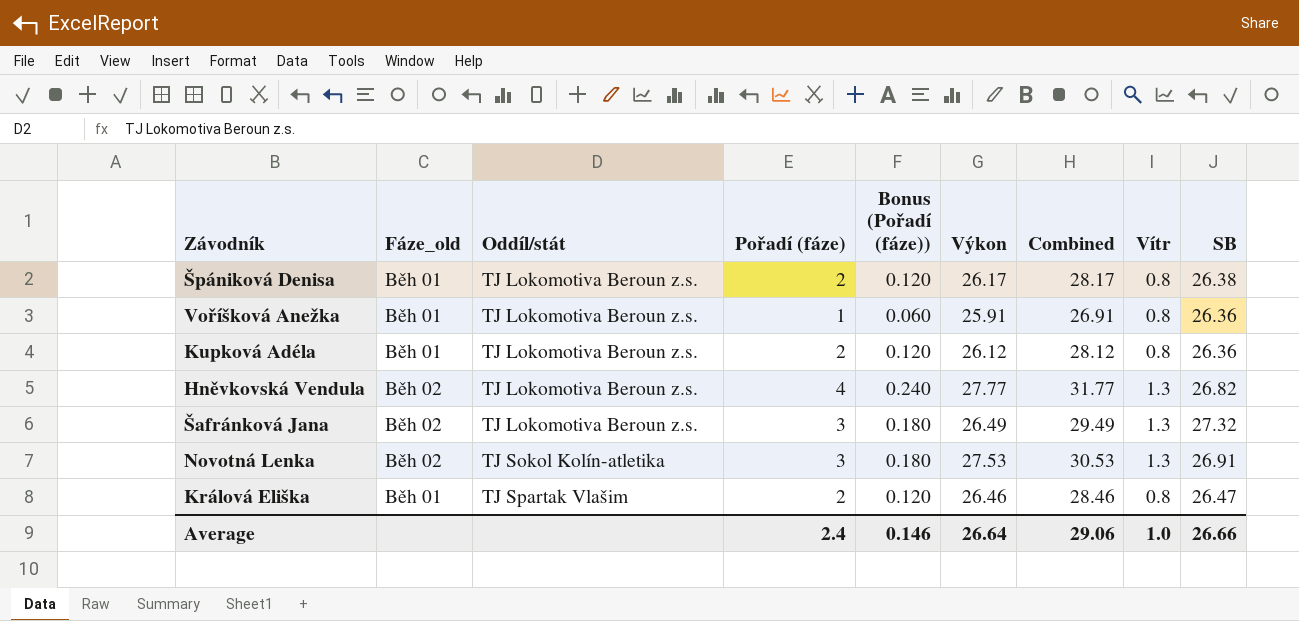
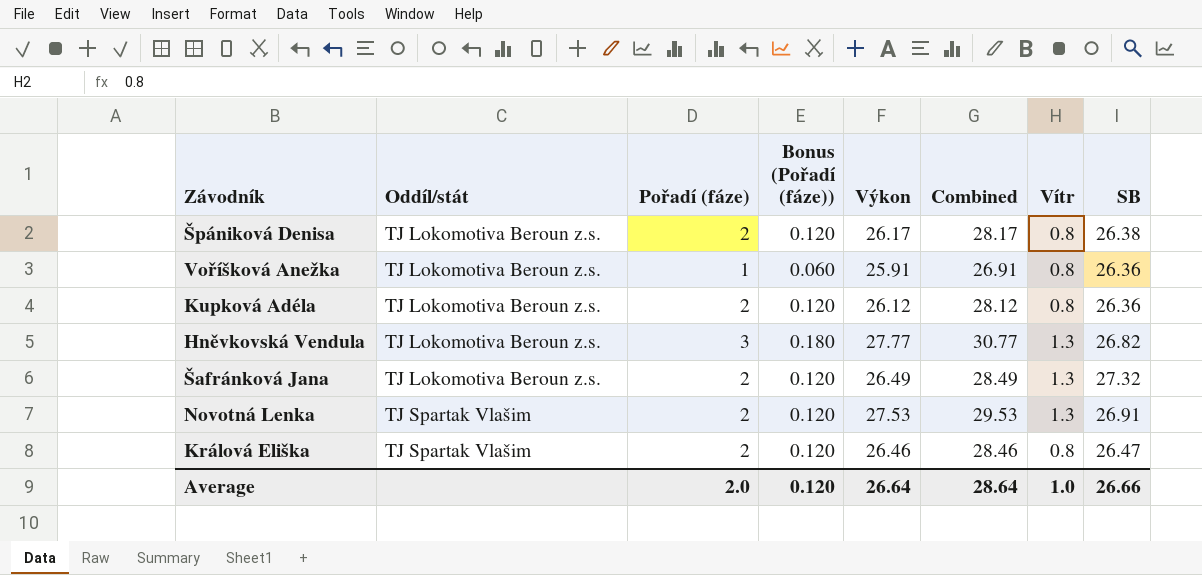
column Fáze_old | position: 2 -> none
Hněvkovská Vendula | Pořadí (fáze): 4 -> 3
Hněvkovská Vendula | Bonus (Pořadí (fáze)): 0.240 -> 0.180
Hněvkovská Vendula | Combined: 31.77 -> 30.77
Šafránková Jana | Pořadí (fáze): 3 -> 2
Šafránková Jana | Bonus (Pořadí (fáze)): 0.180 -> 0.120
Šafránková Jana | Combined: 29.49 -> 28.49
Novotná Lenka | Oddíl/stát: TJ Sokol Kolín-atletika -> TJ Spartak Vlašim
Novotná Lenka | Pořadí (fáze): 3 -> 2
Novotná Lenka | Bonus (Pořadí (fáze)): 0.180 -> 0.120
Novotná Lenka | Combined: 30.53 -> 29.53
Average | Pořadí (fáze): 2.4 -> 2.0
Average | Bonus (Pořadí (fáze)): 0.146 -> 0.120
Average | Combined: 29.06 -> 28.64

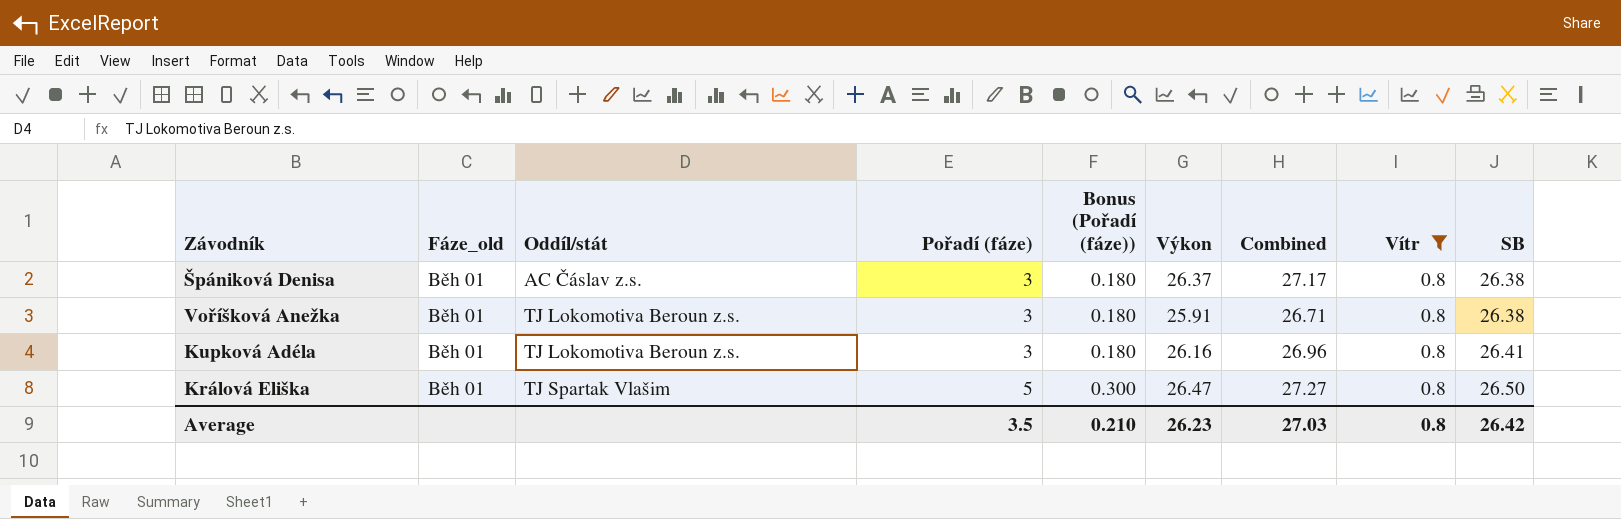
filter: none -> Vítr = 0.8
column Fáze_old | position: none -> 2
column Combined | formula: [Pořadí (fáze)] + [Výkon] -> [Výkon] + [Vítr]
Špániková Denisa | Oddíl/stát: TJ Lokomotiva Beroun z.s. -> AC Čáslav z.s.
Špániková Denisa | Pořadí (fáze): 2 -> 3
Špániková Denisa | Bonus (Pořadí (fáze)): 0.120 -> 0.180
Špániková Denisa | Výkon: 26.17 -> 26.37
Voříšková Anežka | Pořadí (fáze): 1 -> 3
Voříšková Anežka | Bonus (Pořadí (fáze)): 0.060 -> 0.180
Voříšková Anežka | SB: 26.36 -> 26.38
Kupková Adéla | Pořadí (fáze): 2 -> 3
Kupková Adéla | Bonus (Pořadí (fáze)): 0.120 -> 0.180
Kupková Adéla | Výkon: 26.12 -> 26.16
Kupková Adéla | SB: 26.36 -> 26.41
Králová Eliška | Pořadí (fáze): 2 -> 5
Králová Eliška | Bonus (Pořadí (fáze)): 0.120 -> 0.300
Králová Eliška | Výkon: 26.46 -> 26.47
Králová Eliška | SB: 26.47 -> 26.50
Average | Pořadí (fáze): 2.0 -> 3.5
Average | Bonus (Pořadí (fáze)): 0.120 -> 0.210
Average | Výkon: 26.64 -> 26.23
Average | Combined: 28.64 -> 27.03
Average | Vítr: 1.0 -> 0.8
Average | SB: 26.66 -> 26.42

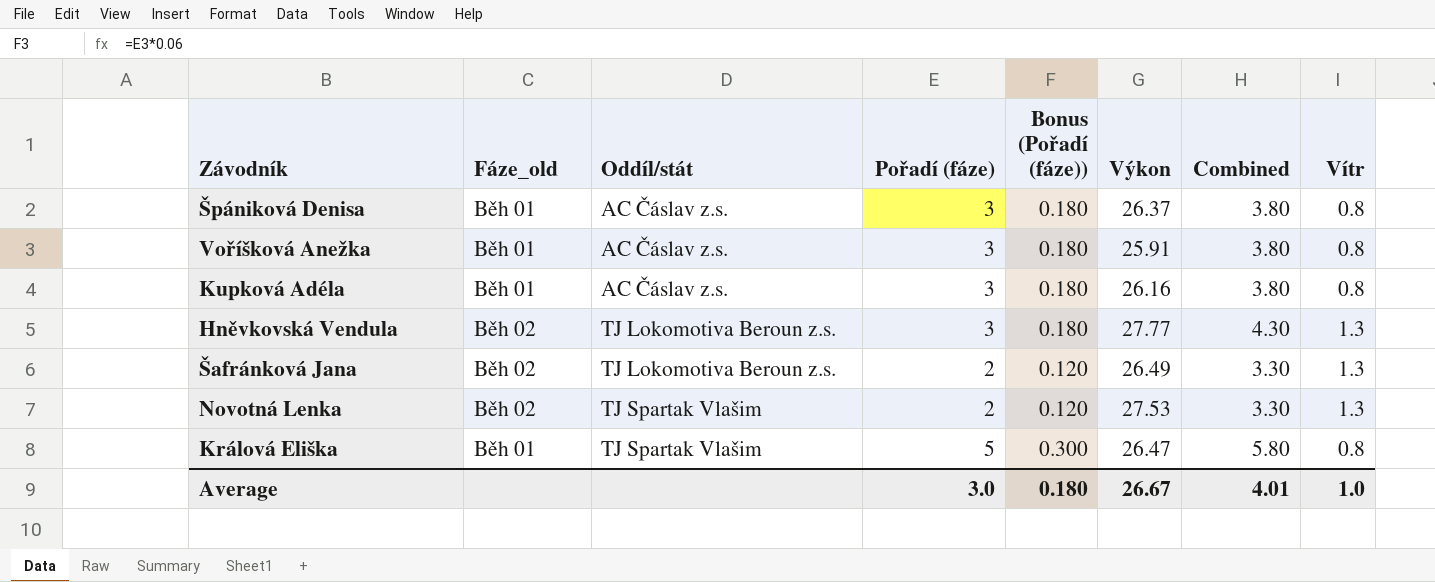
filter: Vítr = 0.8 -> none
column SB | position: 9 -> none
column Combined | formula: [Výkon] + [Vítr] -> [Pořadí (fáze)] + [Vítr]
Voříšková Anežka | Oddíl/stát: TJ Lokomotiva Beroun z.s. -> AC Čáslav z.s.
Kupková Adéla | Oddíl/stát: TJ Lokomotiva Beroun z.s. -> AC Čáslav z.s.
Average | Pořadí (fáze): 3.5 -> 3.0
Average | Bonus (Pořadí (fáze)): 0.210 -> 0.180
Average | Výkon: 26.23 -> 26.67
Average | Combined: 27.03 -> 4.01
Average | Vítr: 0.8 -> 1.0

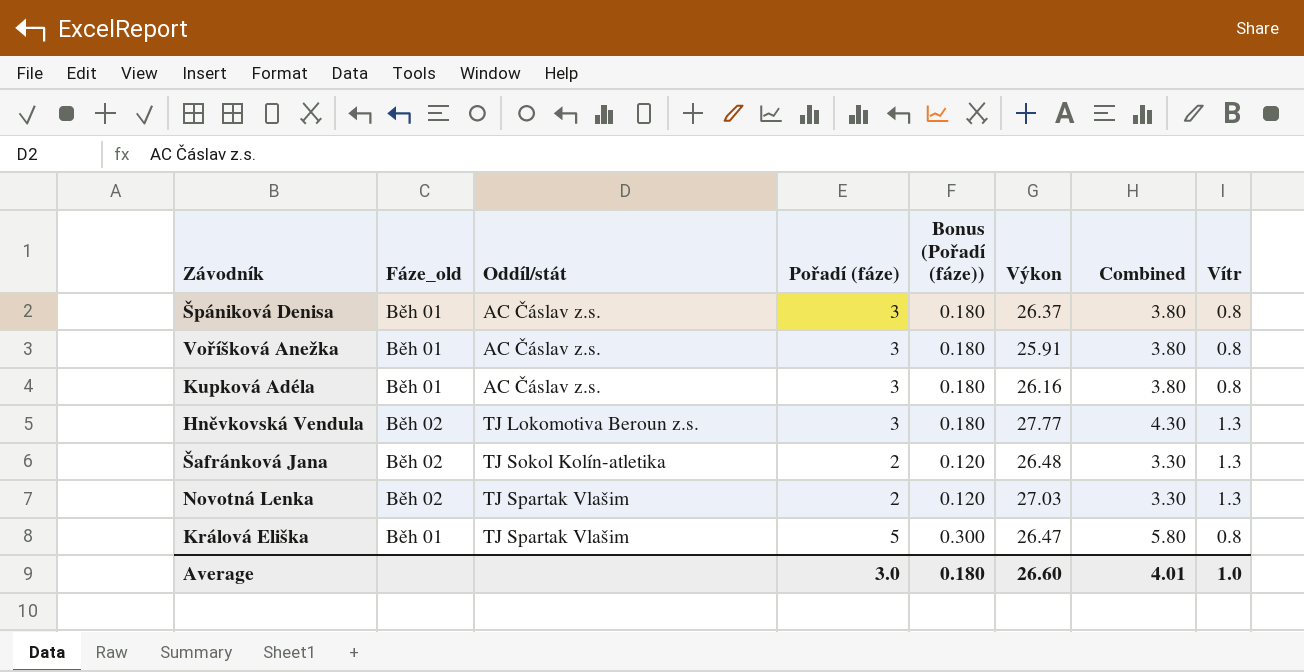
Šafránková Jana | Oddíl/stát: TJ Lokomotiva Beroun z.s. -> TJ Sokol Kolín-atletika
Šafránková Jana | Výkon: 26.49 -> 26.48
Novotná Lenka | Výkon: 27.53 -> 27.03
Average | Výkon: 26.67 -> 26.60

